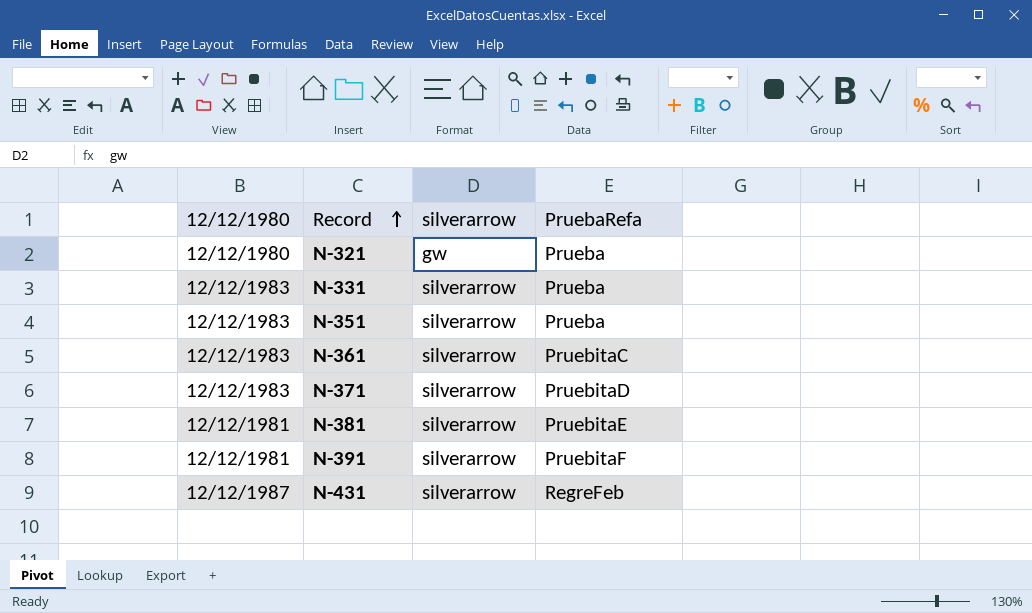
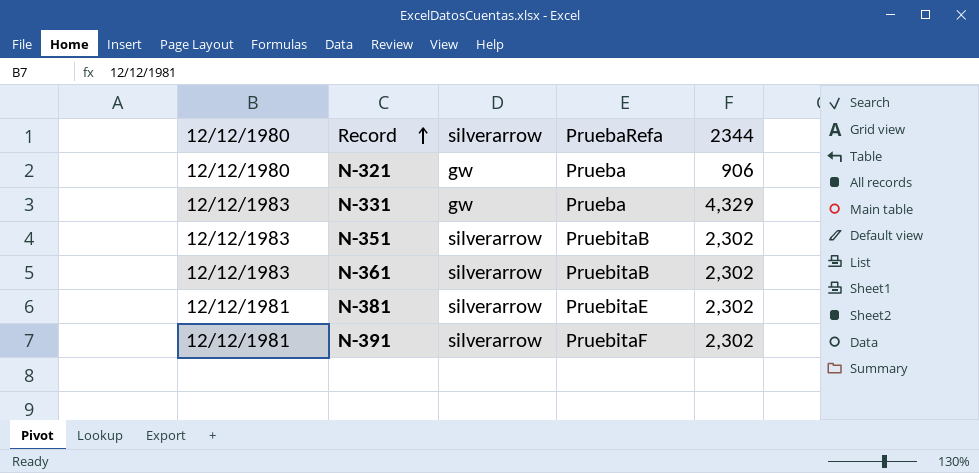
column 2344 | position: none -> 5
row N-371: 12/12/1983 | silverarrow | PruebitaD -> none
row N-431: 12/12/1987 | silverarrow | RegreFeb -> none
N-331 | silverarrow: silverarrow -> gw
N-351 | PruebaRefa: Prueba -> PruebitaB
N-361 | PruebaRefa: PruebitaC -> PruebitaB

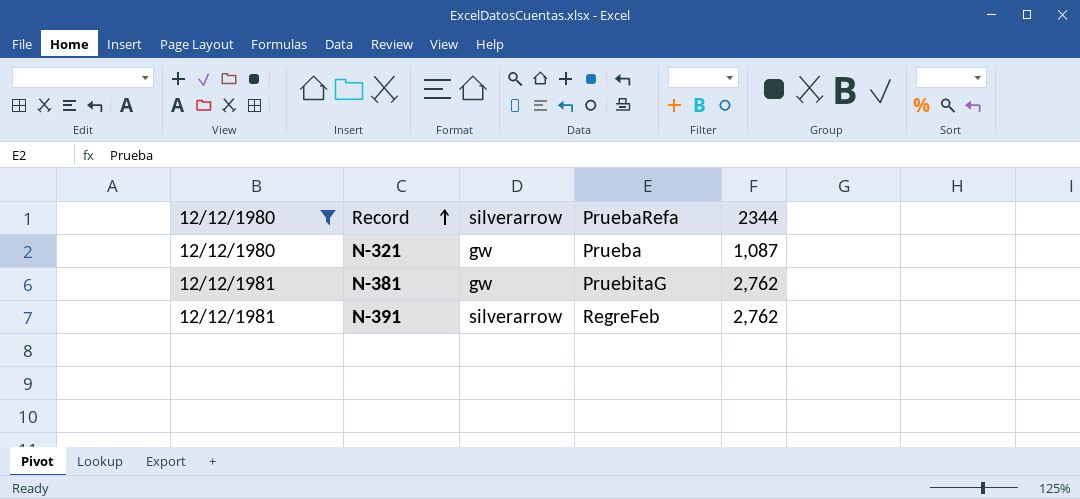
filter: none -> 12/12/1980 != 12/12/1983
N-321 | 2344: 906 -> 1,087
N-381 | silverarrow: silverarrow -> gw
N-381 | PruebaRefa: PruebitaE -> PruebitaG
N-381 | 2344: 2,302 -> 2,762
N-391 | PruebaRefa: PruebitaF -> RegreFeb
N-391 | 2344: 2,302 -> 2,762

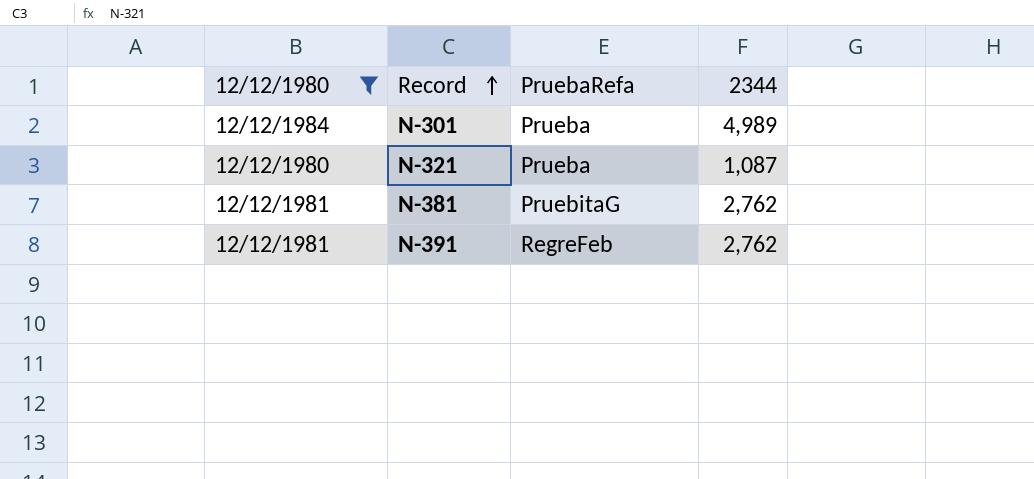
column silverarrow | position: 3 -> none
row N-301: none -> 12/12/1984 | Prueba | 4,989

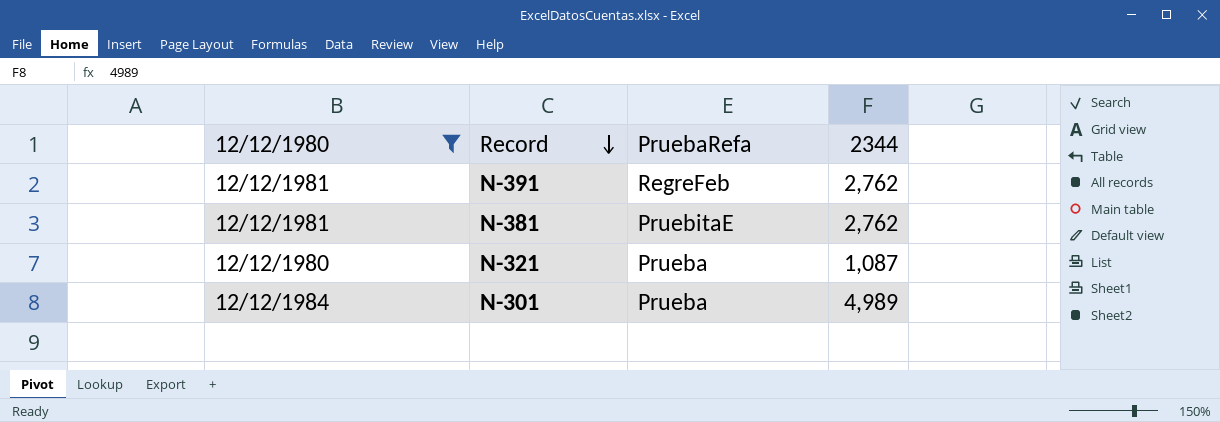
row order: Record ascending -> Record descending
N-381 | PruebaRefa: PruebitaG -> PruebitaE

